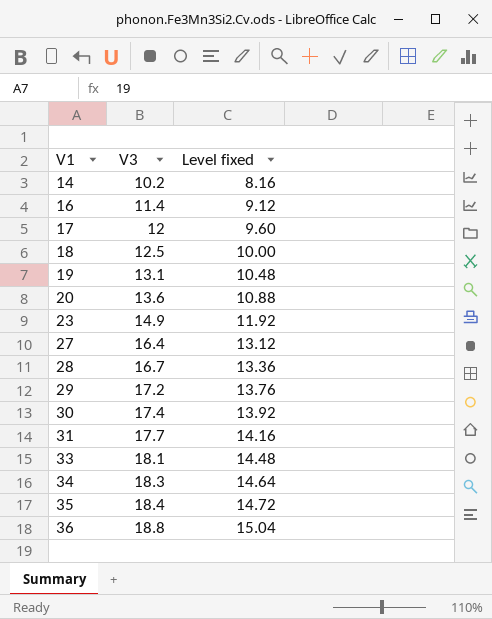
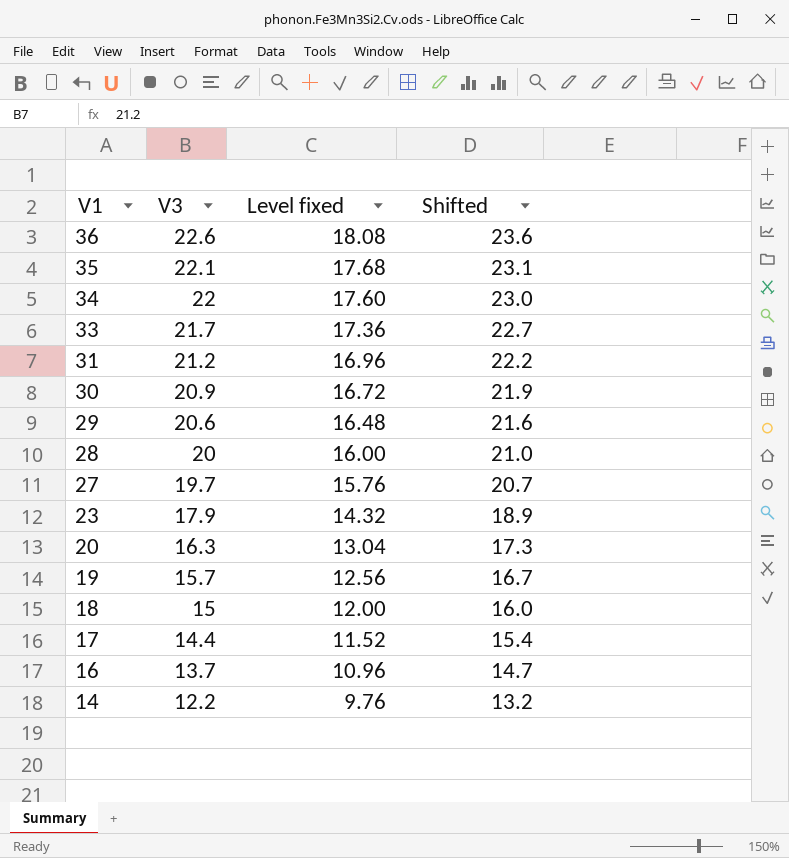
row order: V1 ascending -> V1 descending
column Shifted | formula: none -> [V3] + 1
36 | V3: 18.8 -> 22.6
36 | Level fixed: 15.04 -> 18.08
35 | V3: 18.4 -> 22.1
35 | Level fixed: 14.72 -> 17.68
34 | V3: 18.3 -> 22
34 | Level fixed: 14.64 -> 17.60
33 | V3: 18.1 -> 21.7
33 | Level fixed: 14.48 -> 17.36
31 | V3: 17.7 -> 21.2
31 | Level fixed: 14.16 -> 16.96
30 | V3: 17.4 -> 20.9
30 | Level fixed: 13.92 -> 16.72
29 | V3: 17.2 -> 20.6
29 | Level fixed: 13.76 -> 16.48
28 | V3: 16.7 -> 20
28 | Level fixed: 13.36 -> 16.00
27 | V3: 16.4 -> 19.7
27 | Level fixed: 13.12 -> 15.76
23 | V3: 14.9 -> 17.9
23 | Level fixed: 11.92 -> 14.32
20 | V3: 13.6 -> 16.3
20 | Level fixed: 10.88 -> 13.04
19 | V3: 13.1 -> 15.7
19 | Level fixed: 10.48 -> 12.56
18 | V3: 12.5 -> 15
18 | Level fixed: 10.00 -> 12.00
17 | V3: 12 -> 14.4
17 | Level fixed: 9.60 -> 11.52
16 | V3: 11.4 -> 13.7
16 | Level fixed: 9.12 -> 10.96
14 | V3: 10.2 -> 12.2
14 | Level fixed: 8.16 -> 9.76

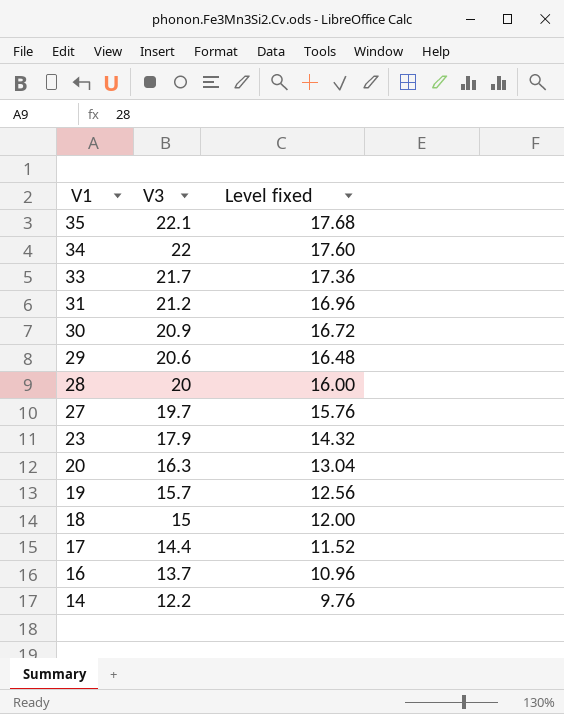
column Shifted | formula: [V3] + 1 -> none
row 36: 22.6 | 18.08 | 23.6 -> none

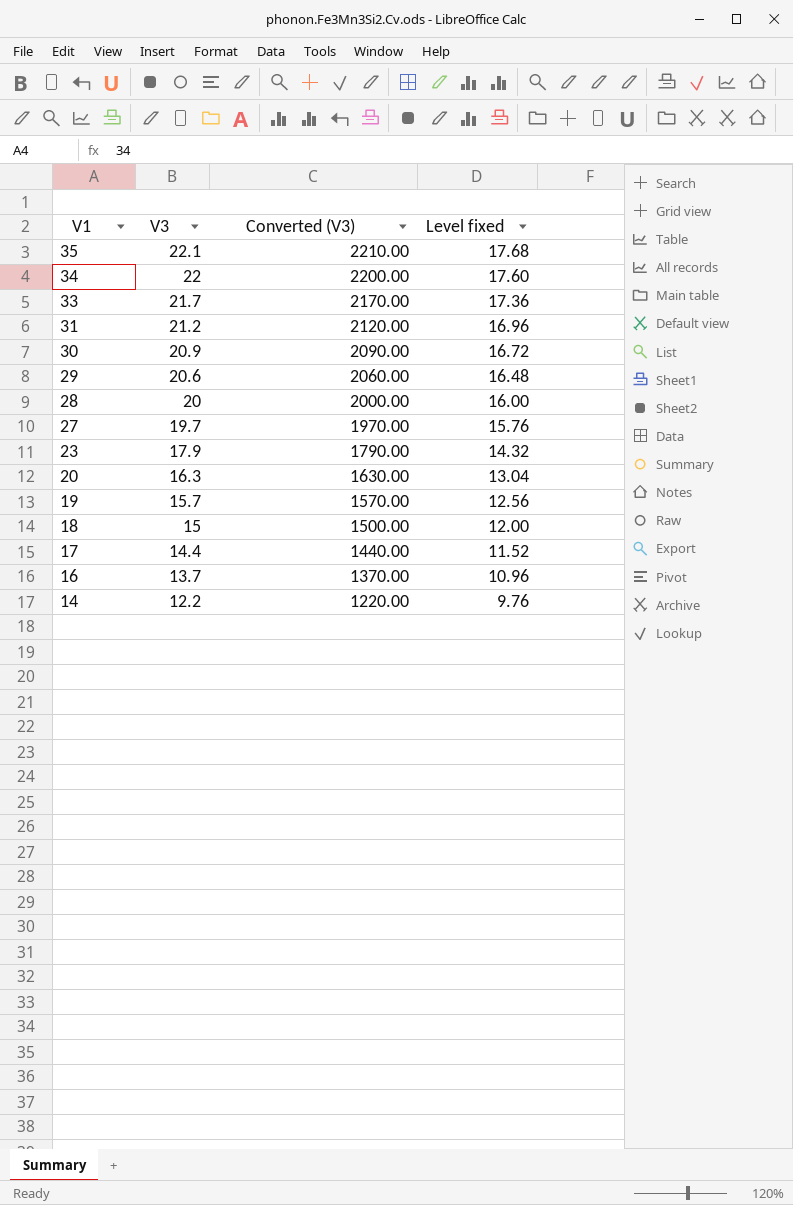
column Converted (V3) | formula: none -> [V3] * 100

